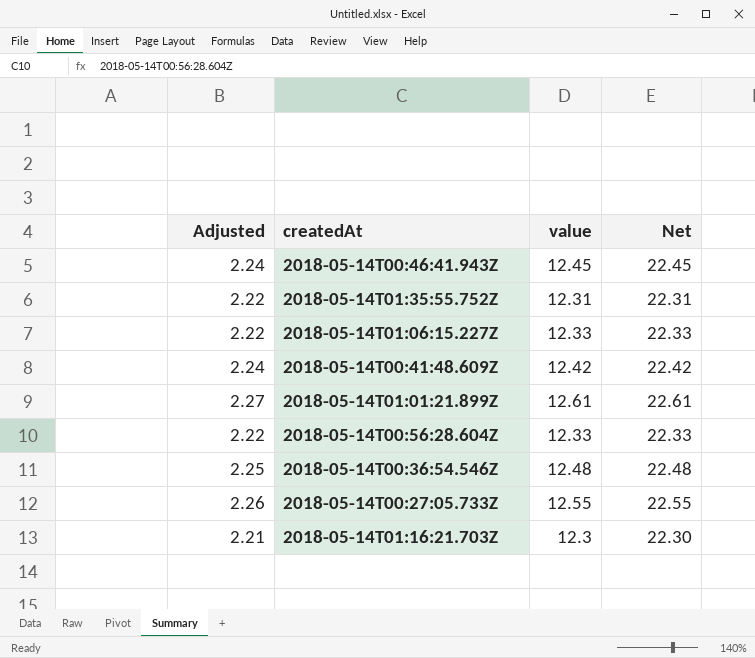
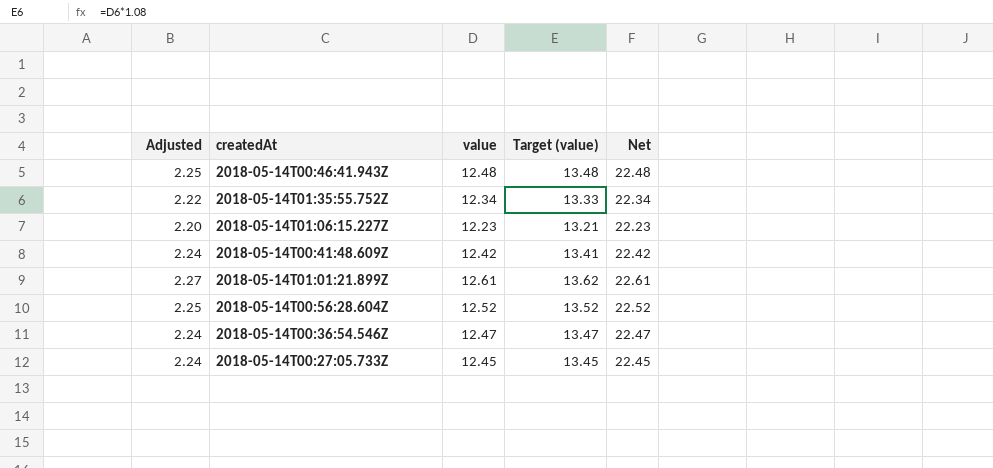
column Target (value) | formula: none -> [value] * 1.08
row 2018-05-14T01:16:21.703Z: 2.21 | 12.3 | 22.30 -> none
2018-05-14T00:46:41.943Z | Adjusted: 2.24 -> 2.25
2018-05-14T00:46:41.943Z | value: 12.45 -> 12.48
2018-05-14T00:46:41.943Z | Net: 22.45 -> 22.48
2018-05-14T01:35:55.752Z | value: 12.31 -> 12.34
2018-05-14T01:35:55.752Z | Net: 22.31 -> 22.34
2018-05-14T01:06:15.227Z | Adjusted: 2.22 -> 2.20
2018-05-14T01:06:15.227Z | value: 12.33 -> 12.23
2018-05-14T01:06:15.227Z | Net: 22.33 -> 22.23
2018-05-14T00:56:28.604Z | Adjusted: 2.22 -> 2.25
2018-05-14T00:56:28.604Z | value: 12.33 -> 12.52
2018-05-14T00:56:28.604Z | Net: 22.33 -> 22.52
2018-05-14T00:36:54.546Z | Adjusted: 2.25 -> 2.24
2018-05-14T00:36:54.546Z | value: 12.48 -> 12.47
2018-05-14T00:36:54.546Z | Net: 22.48 -> 22.47
2018-05-14T00:27:05.733Z | Adjusted: 2.26 -> 2.24
2018-05-14T00:27:05.733Z | value: 12.55 -> 12.45
2018-05-14T00:27:05.733Z | Net: 22.55 -> 22.45

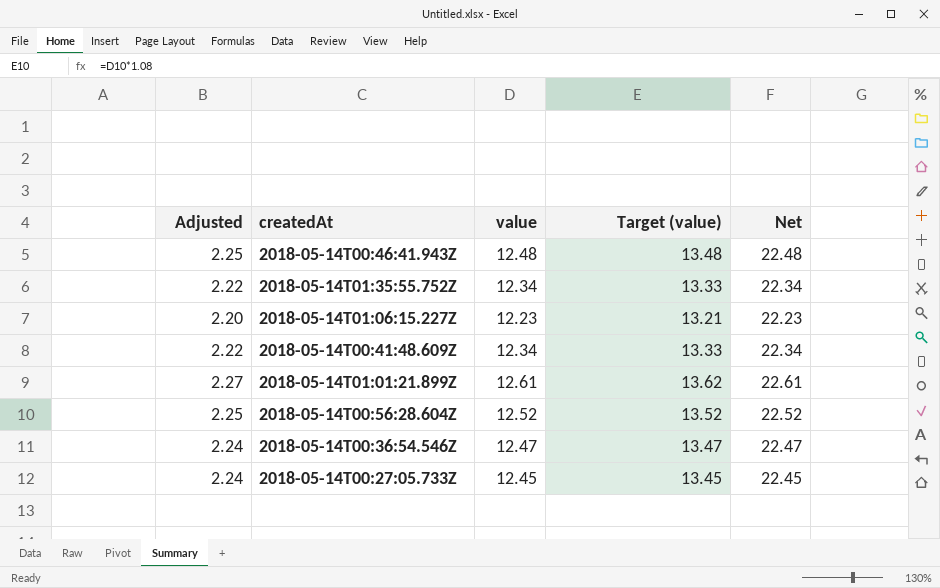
2018-05-14T00:41:48.609Z | Adjusted: 2.24 -> 2.22
2018-05-14T00:41:48.609Z | value: 12.42 -> 12.34
2018-05-14T00:41:48.609Z | Target (value): 13.41 -> 13.33
2018-05-14T00:41:48.609Z | Net: 22.42 -> 22.34

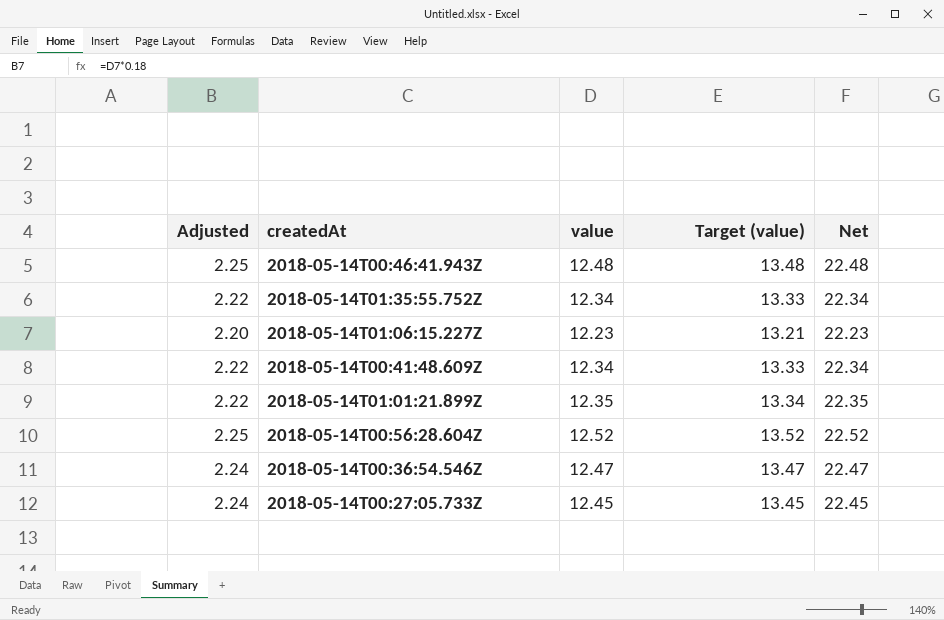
2018-05-14T01:01:21.899Z | Adjusted: 2.27 -> 2.22
2018-05-14T01:01:21.899Z | value: 12.61 -> 12.35
2018-05-14T01:01:21.899Z | Target (value): 13.62 -> 13.34
2018-05-14T01:01:21.899Z | Net: 22.61 -> 22.35

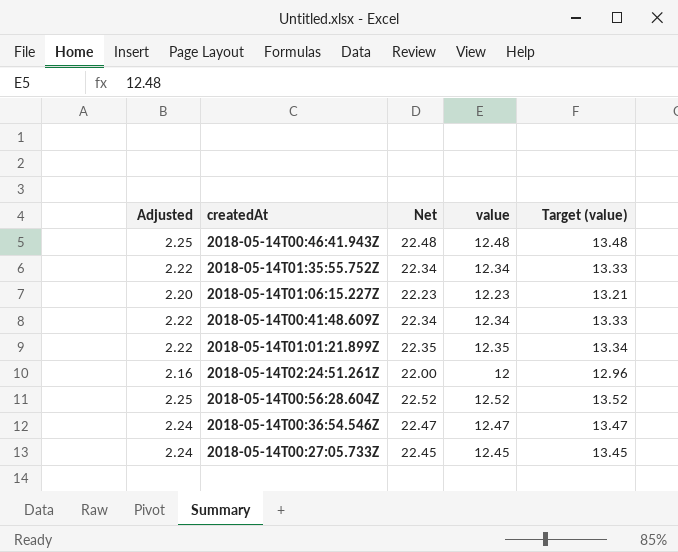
column Net | position: 5 -> 3
row 2018-05-14T02:24:51.261Z: none -> 2.16 | 22.00 | 12 | 12.96

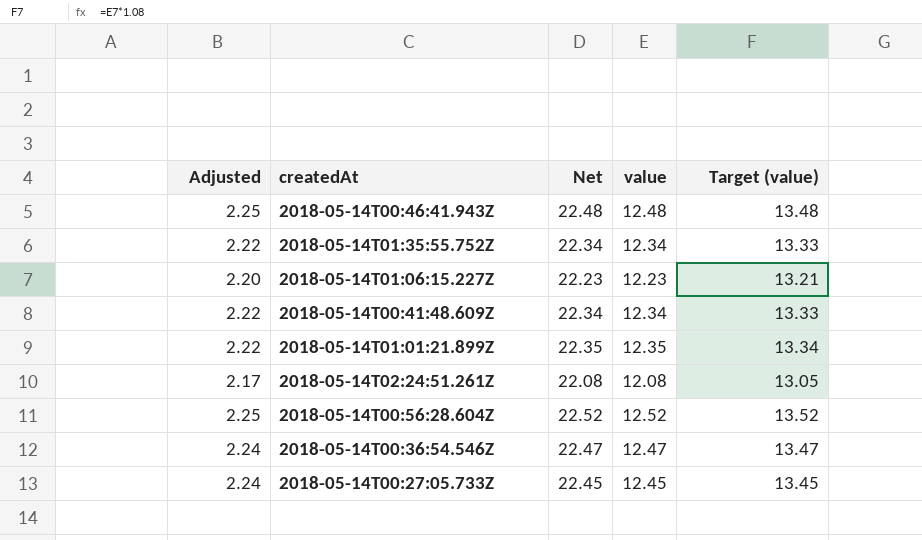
2018-05-14T02:24:51.261Z | Adjusted: 2.16 -> 2.17
2018-05-14T02:24:51.261Z | Net: 22.00 -> 22.08
2018-05-14T02:24:51.261Z | value: 12 -> 12.08
2018-05-14T02:24:51.261Z | Target (value): 12.96 -> 13.05

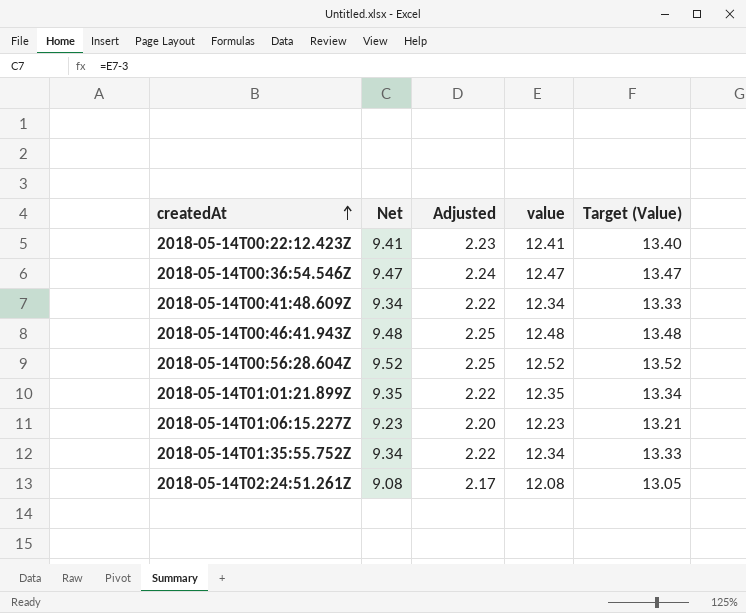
row order: none -> createdAt ascending
column Net | formula: [value] + 10 -> [value] - 3
column Adjusted | position: 1 -> 3
column name: Target (value) -> Target (Value)
row 2018-05-14T00:27:05.733Z: 2.24 | 22.45 | 12.45 | 13.45 -> none
row 2018-05-14T00:22:12.423Z: none -> 9.41 | 2.23 | 12.41 | 13.40

